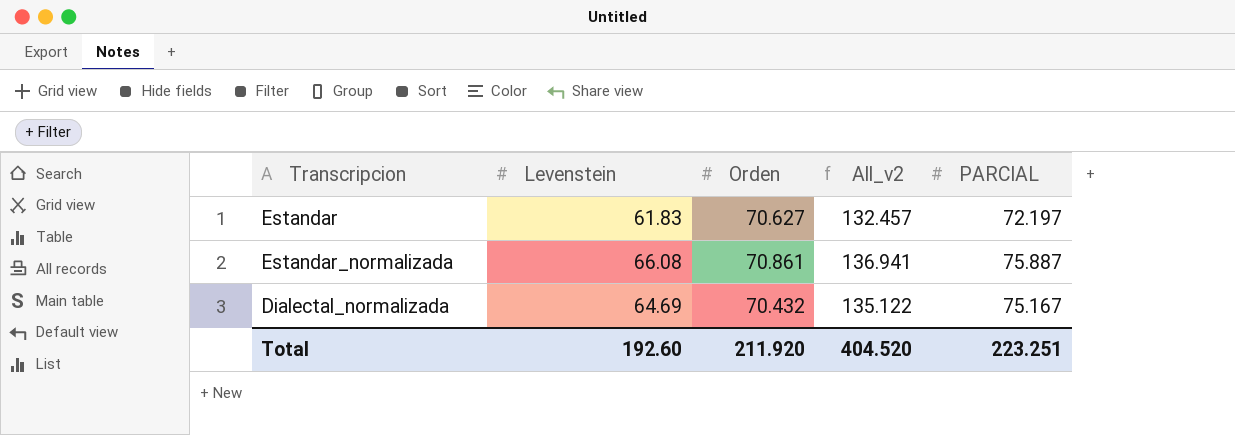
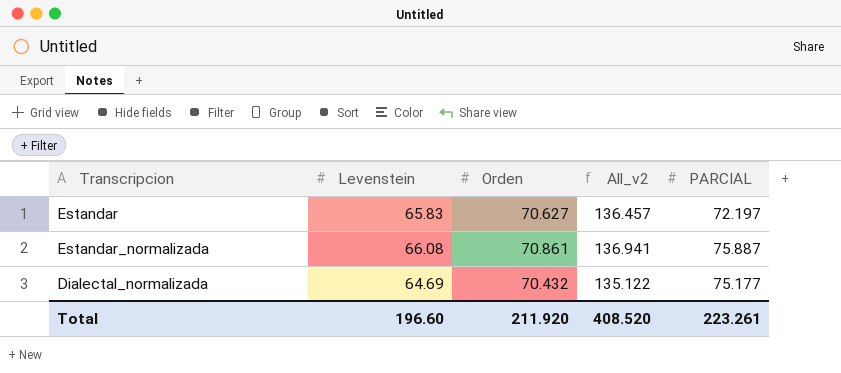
Estandar | Levenstein: 61.83 -> 65.83
Estandar | All_v2: 132.457 -> 136.457
Dialectal_normalizada | PARCIAL: 75.167 -> 75.177
Total | Levenstein: 192.60 -> 196.60
Total | All_v2: 404.520 -> 408.520
Total | PARCIAL: 223.251 -> 223.261

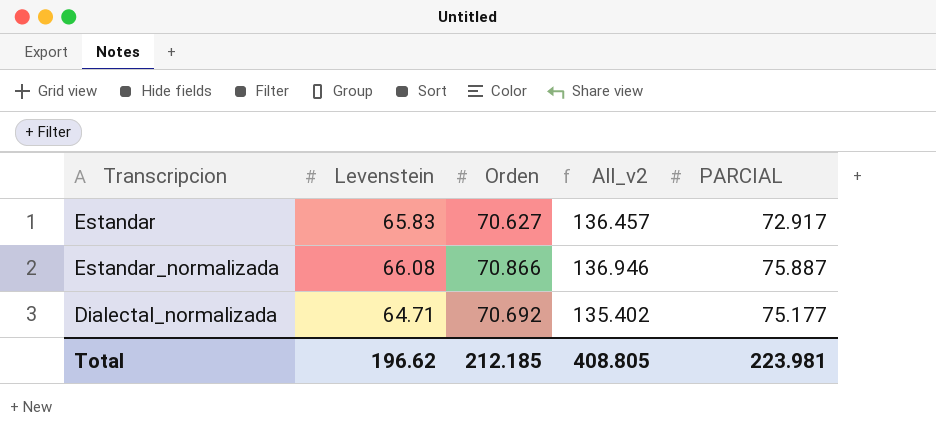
Estandar | PARCIAL: 72.197 -> 72.917
Estandar_normalizada | Orden: 70.861 -> 70.866
Estandar_normalizada | All_v2: 136.941 -> 136.946
Dialectal_normalizada | Levenstein: 64.69 -> 64.71
Dialectal_normalizada | Orden: 70.432 -> 70.692
Dialectal_normalizada | All_v2: 135.122 -> 135.402
Total | Levenstein: 196.60 -> 196.62
Total | Orden: 211.920 -> 212.185
Total | All_v2: 408.520 -> 408.805
Total | PARCIAL: 223.261 -> 223.981

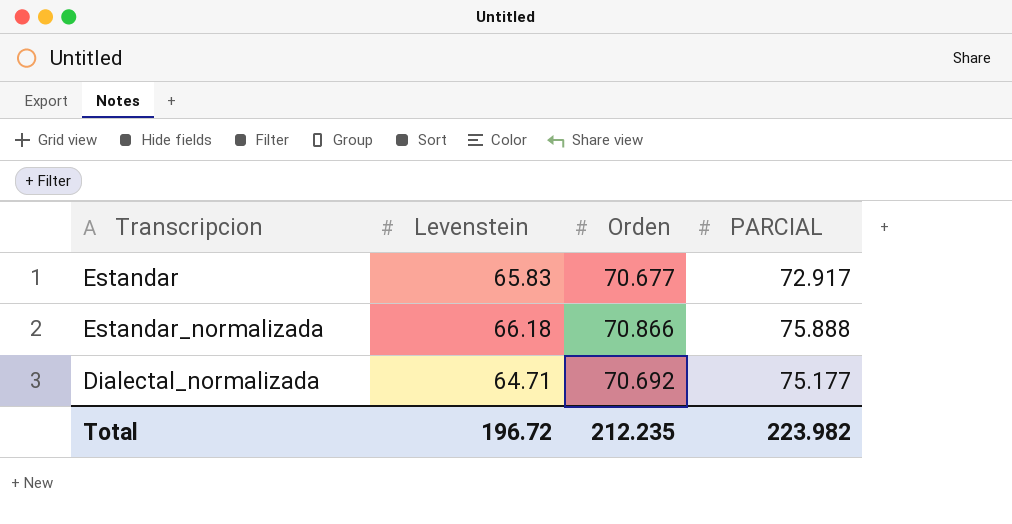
column All_v2 | formula: [Levenstein] + [Orden] -> none
Estandar | Orden: 70.627 -> 70.677
Estandar_normalizada | Levenstein: 66.08 -> 66.18
Estandar_normalizada | PARCIAL: 75.887 -> 75.888
Total | Levenstein: 196.62 -> 196.72
Total | Orden: 212.185 -> 212.235
Total | PARCIAL: 223.981 -> 223.982

